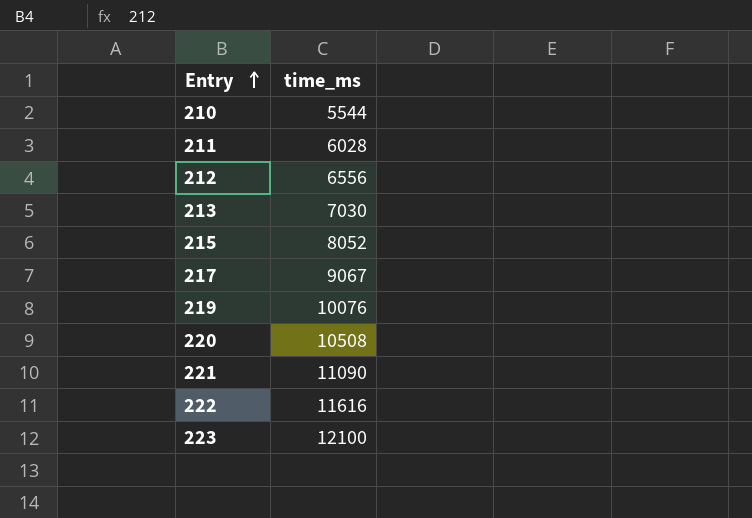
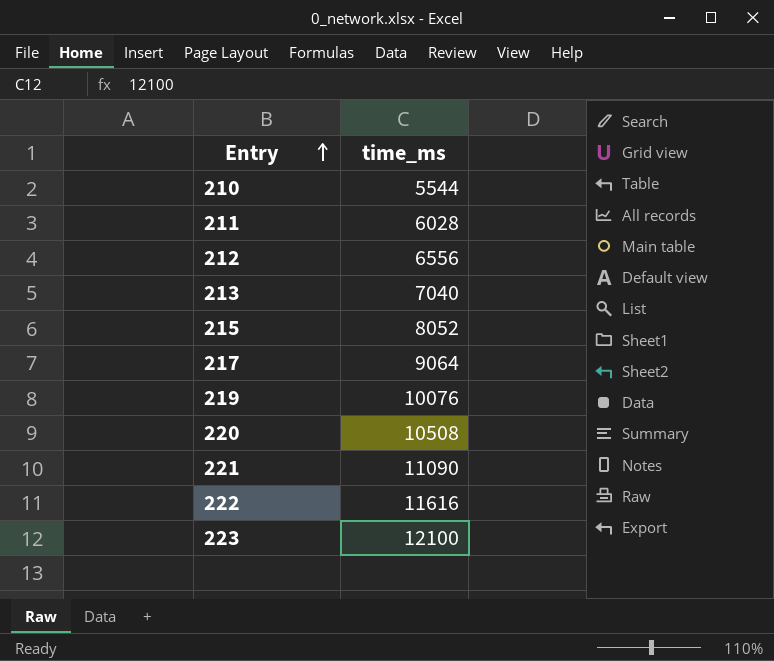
213 | time_ms: 7030 -> 7040
217 | time_ms: 9067 -> 9064

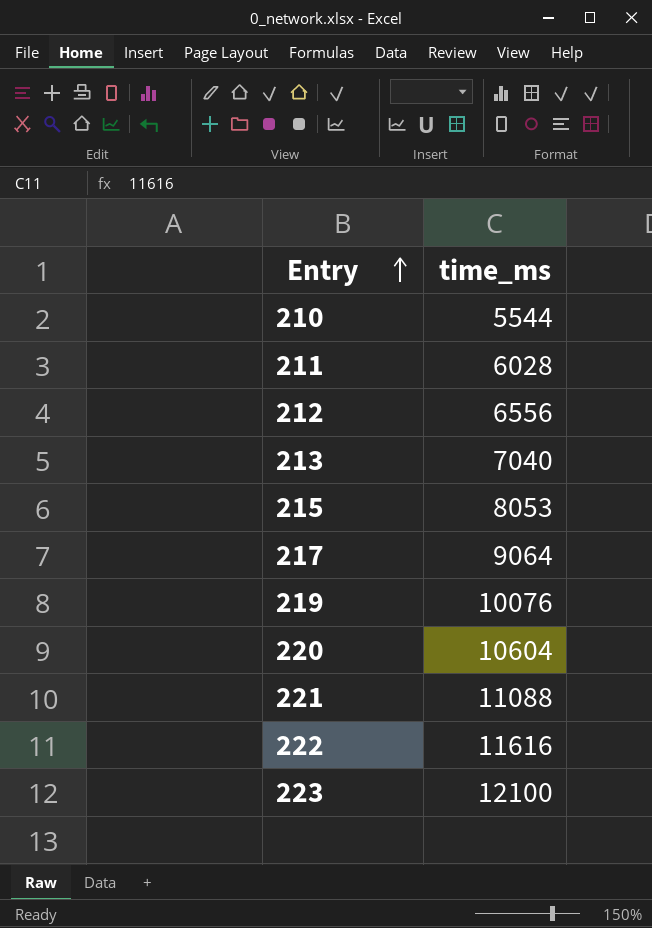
215 | time_ms: 8052 -> 8053
220 | time_ms: 10508 -> 10604
221 | time_ms: 11090 -> 11088

